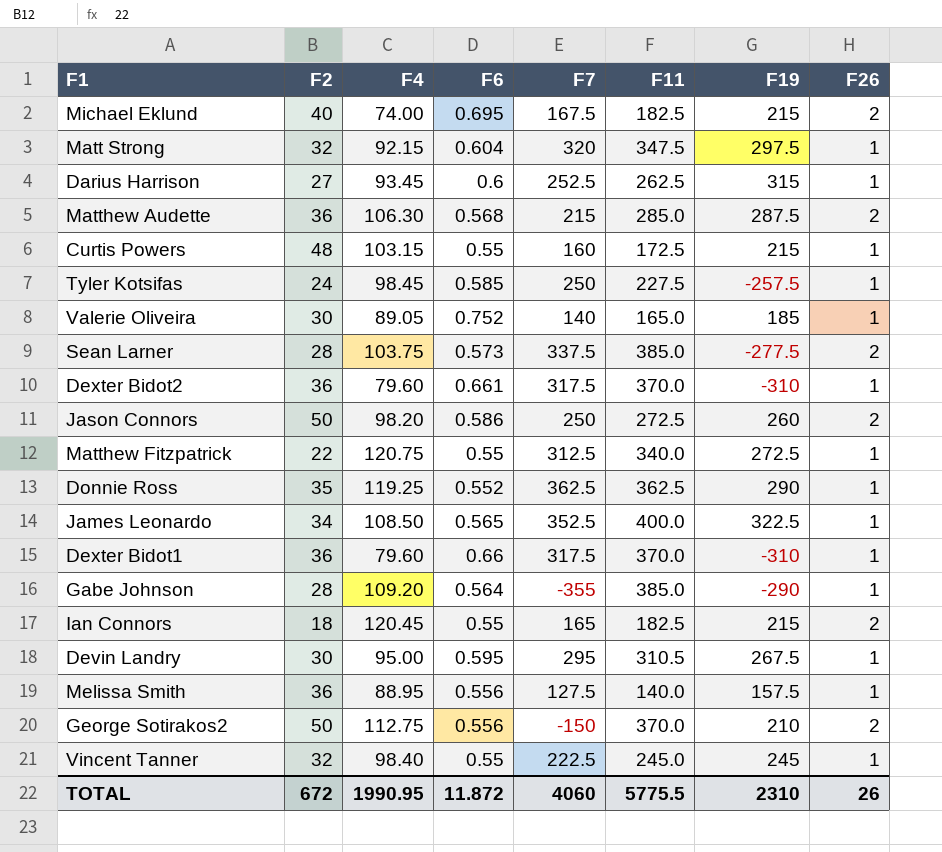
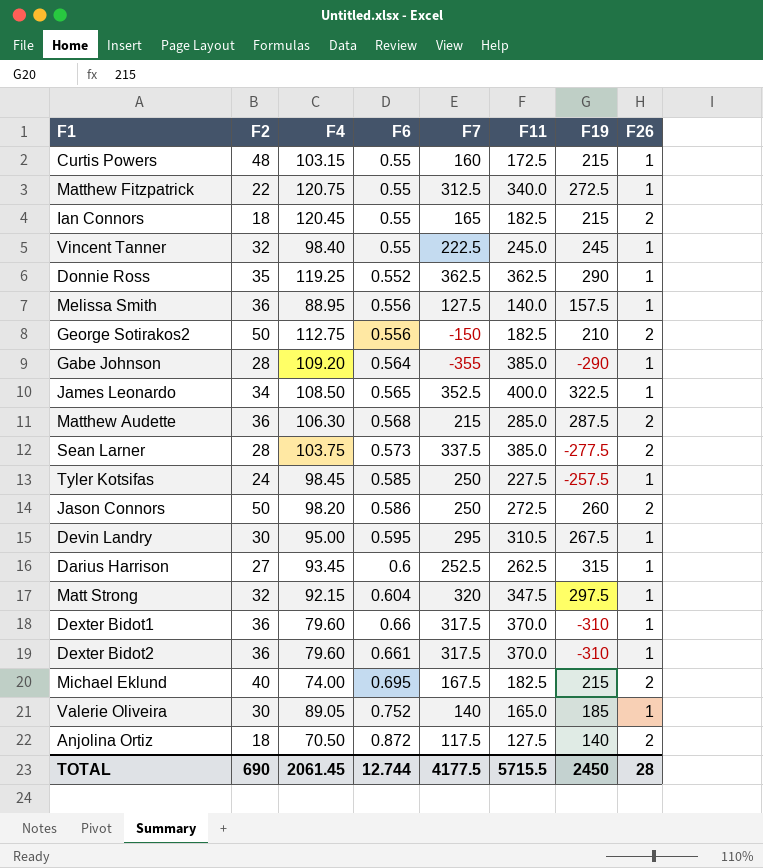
row order: none -> F6 ascending
George Sotirakos2 | F11: 370.0 -> 182.5
row Anjolina Ortiz: none -> 18 | 70.50 | 0.872 | 117.5 | 127.5 | 140 | 2
TOTAL | F2: 672 -> 690
TOTAL | F4: 1990.95 -> 2061.45
TOTAL | F6: 11.872 -> 12.744
TOTAL | F7: 4060 -> 4177.5
TOTAL | F11: 5775.5 -> 5715.5
TOTAL | F19: 2310 -> 2450
TOTAL | F26: 26 -> 28

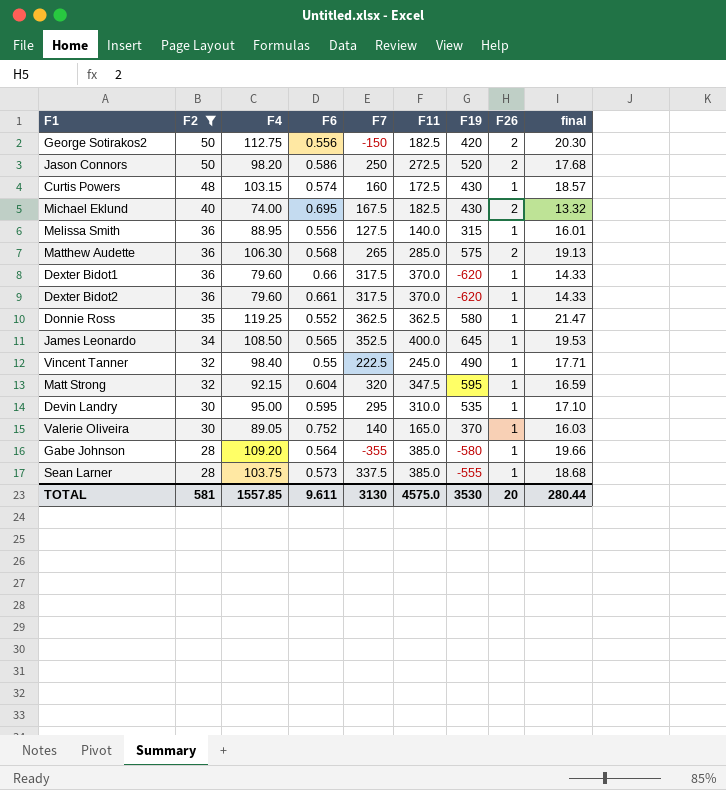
filter: none -> F2 >= 28
row order: F6 ascending -> F2 descending
column final | formula: none -> [F4] * 0.18
George Sotirakos2 | F19: 210 -> 420
Jason Connors | F19: 260 -> 520
Curtis Powers | F6: 0.55 -> 0.574
Curtis Powers | F19: 215 -> 430
Michael Eklund | F19: 215 -> 430
Melissa Smith | F19: 157.5 -> 315
Matthew Audette | F7: 215 -> 265
Matthew Audette | F19: 287.5 -> 575
Dexter Bidot1 | F19: -310 -> -620
Dexter Bidot2 | F19: -310 -> -620
Donnie Ross | F19: 290 -> 580
James Leonardo | F19: 322.5 -> 645
Vincent Tanner | F19: 245 -> 490
Matt Strong | F19: 297.5 -> 595
Devin Landry | F11: 310.5 -> 310.0
Devin Landry | F19: 267.5 -> 535
Valerie Oliveira | F19: 185 -> 370
Gabe Johnson | F19: -290 -> -580
Sean Larner | F19: -277.5 -> -555
Sean Larner | F26: 2 -> 1
TOTAL | F2: 690 -> 581
TOTAL | F4: 2061.45 -> 1557.85
TOTAL | F6: 12.744 -> 9.611
TOTAL | F7: 4177.5 -> 3130
TOTAL | F11: 5715.5 -> 4575.0
TOTAL | F19: 2450 -> 3530
TOTAL | F26: 28 -> 20

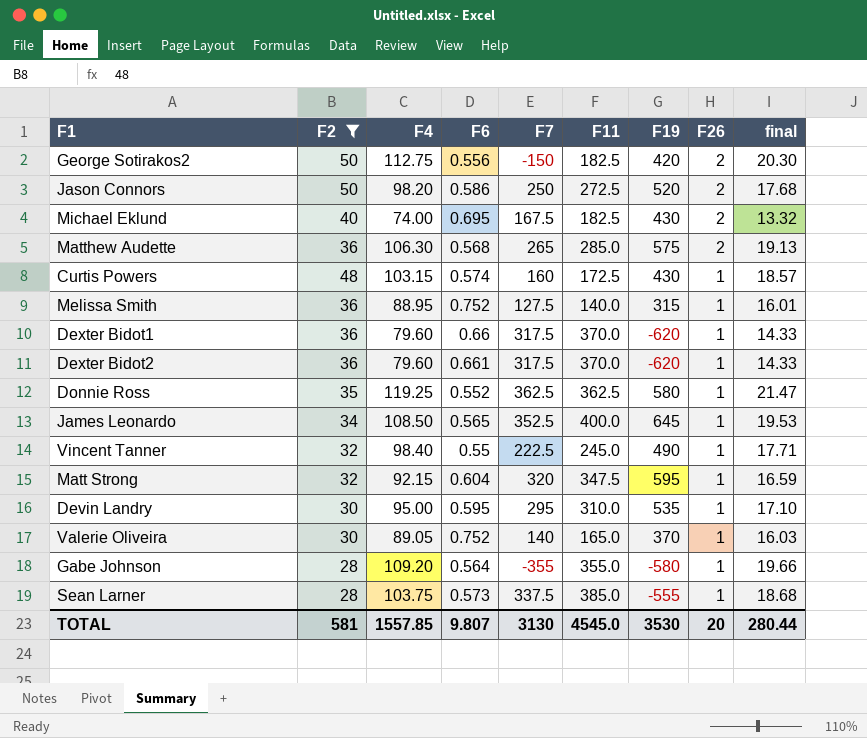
row order: F2 descending -> F26 descending
Melissa Smith | F6: 0.556 -> 0.752
Gabe Johnson | F11: 385.0 -> 355.0
TOTAL | F6: 9.611 -> 9.807
TOTAL | F11: 4575.0 -> 4545.0

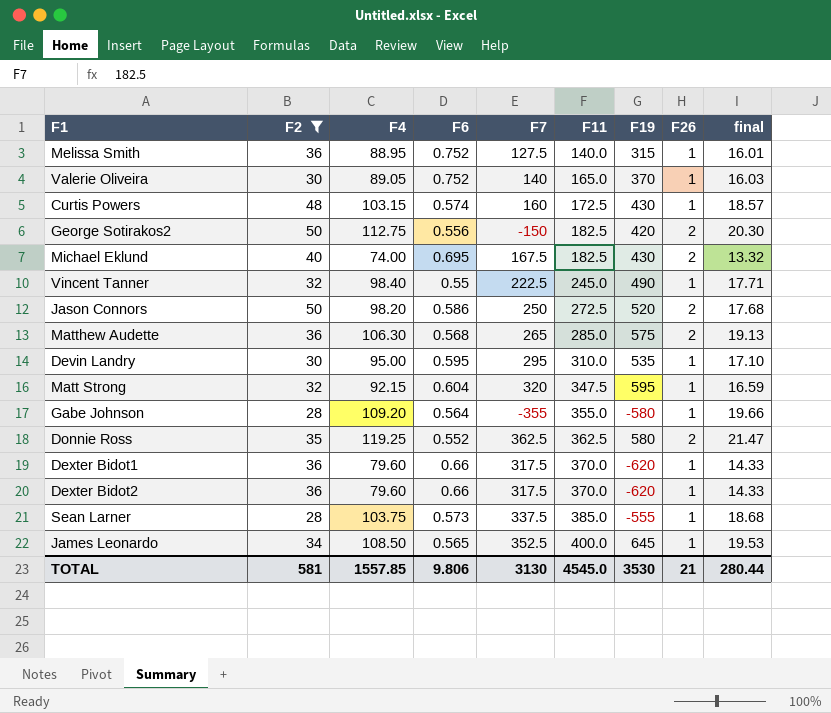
row order: F26 descending -> F11 ascending
Donnie Ross | F26: 1 -> 2
Dexter Bidot2 | F6: 0.661 -> 0.66
TOTAL | F6: 9.807 -> 9.806
TOTAL | F26: 20 -> 21

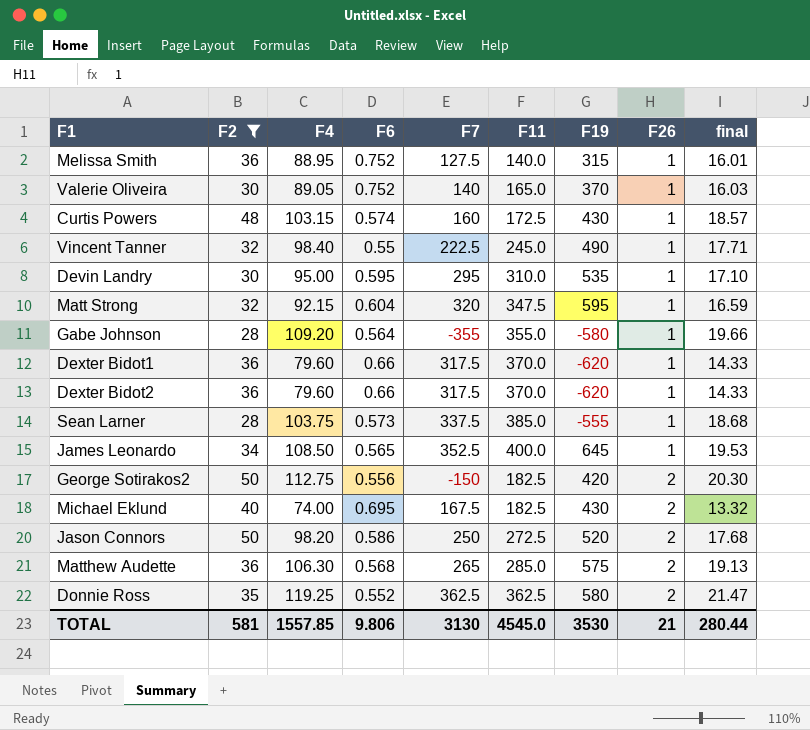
row order: F11 ascending -> F26 ascending

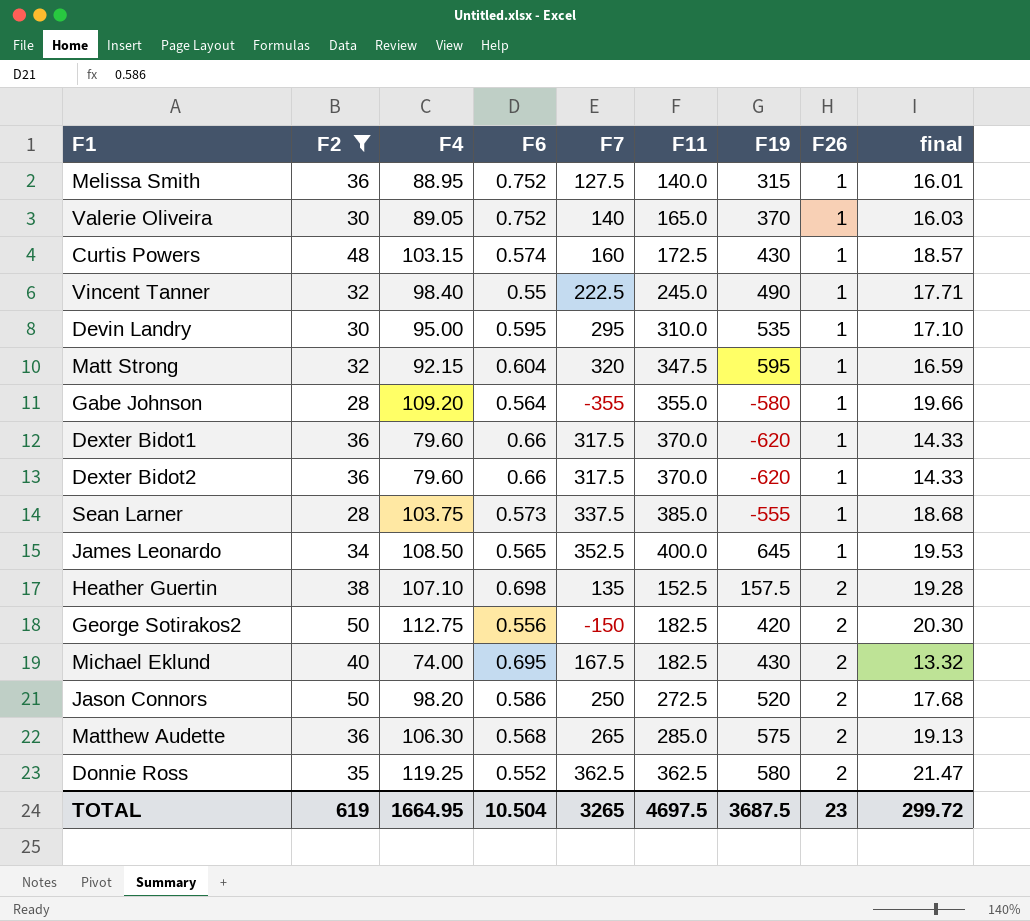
row Heather Guertin: none -> 38 | 107.10 | 0.698 | 135 | 152.5 | 157.5 | 2 | 19.28
TOTAL | F2: 581 -> 619
TOTAL | F4: 1557.85 -> 1664.95
TOTAL | F6: 9.806 -> 10.504
TOTAL | F7: 3130 -> 3265
TOTAL | F11: 4545.0 -> 4697.5
TOTAL | F19: 3530 -> 3687.5
TOTAL | F26: 21 -> 23
TOTAL | final: 280.44 -> 299.72

